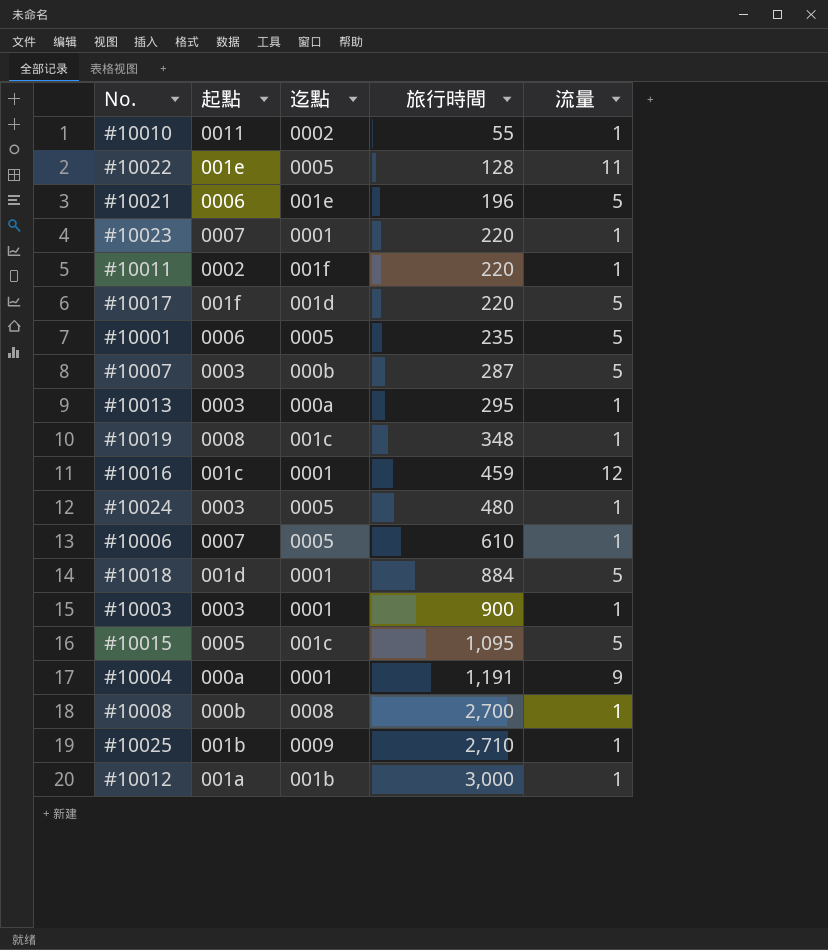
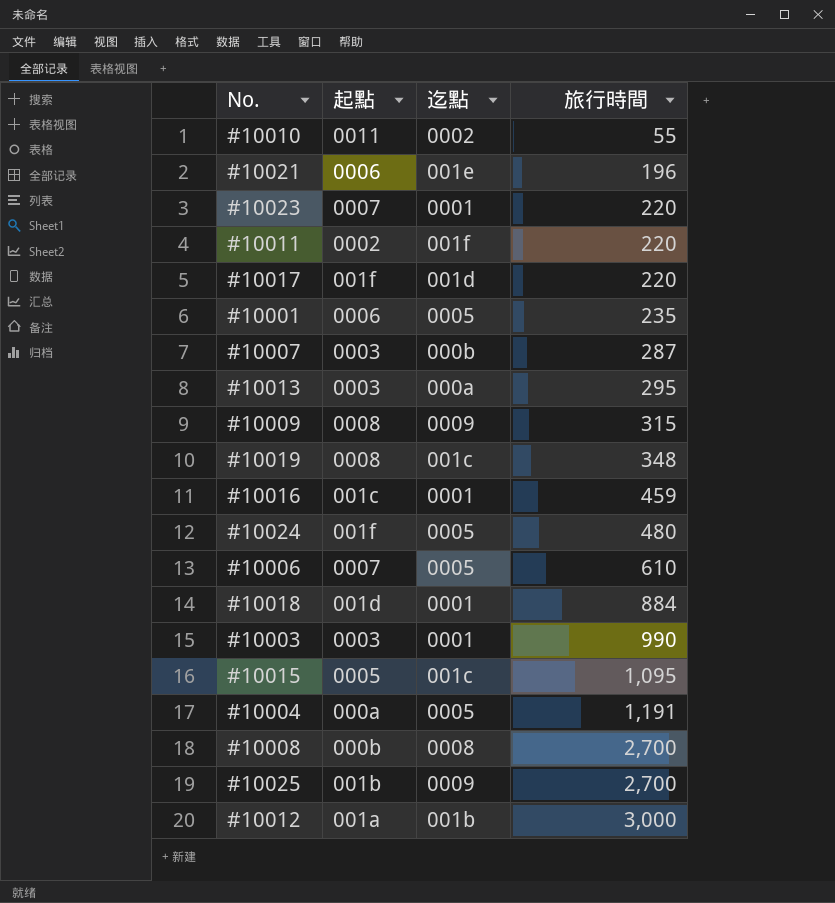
column 流量 | position: 5 -> none
row #10022: 001e | 0005 | 128 | 11 -> none
row #10009: none -> 0008 | 0009 | 315
#10024 | 起點: 0003 -> 001f
#10003 | 旅行時間: 900 -> 990
#10004 | 迄點: 0001 -> 0005
#10025 | 旅行時間: 2,710 -> 2,700

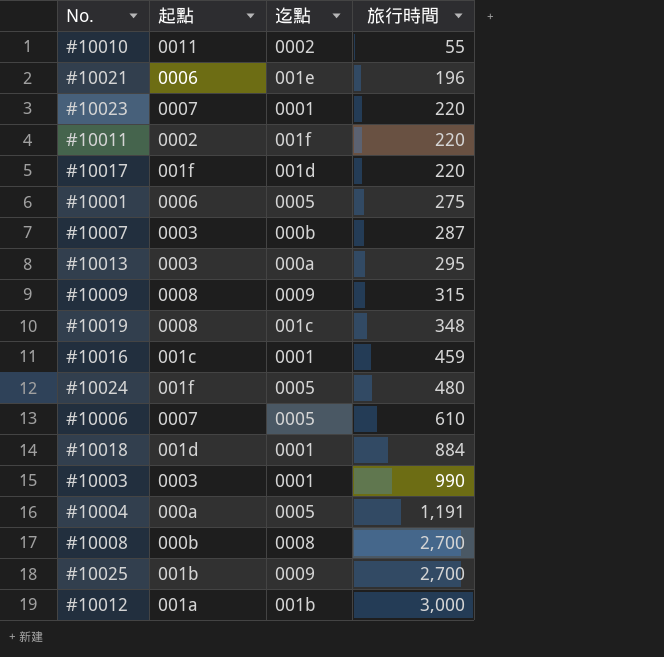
row #10015: 0005 | 001c | 1,095 -> none
#10001 | 旅行時間: 235 -> 275

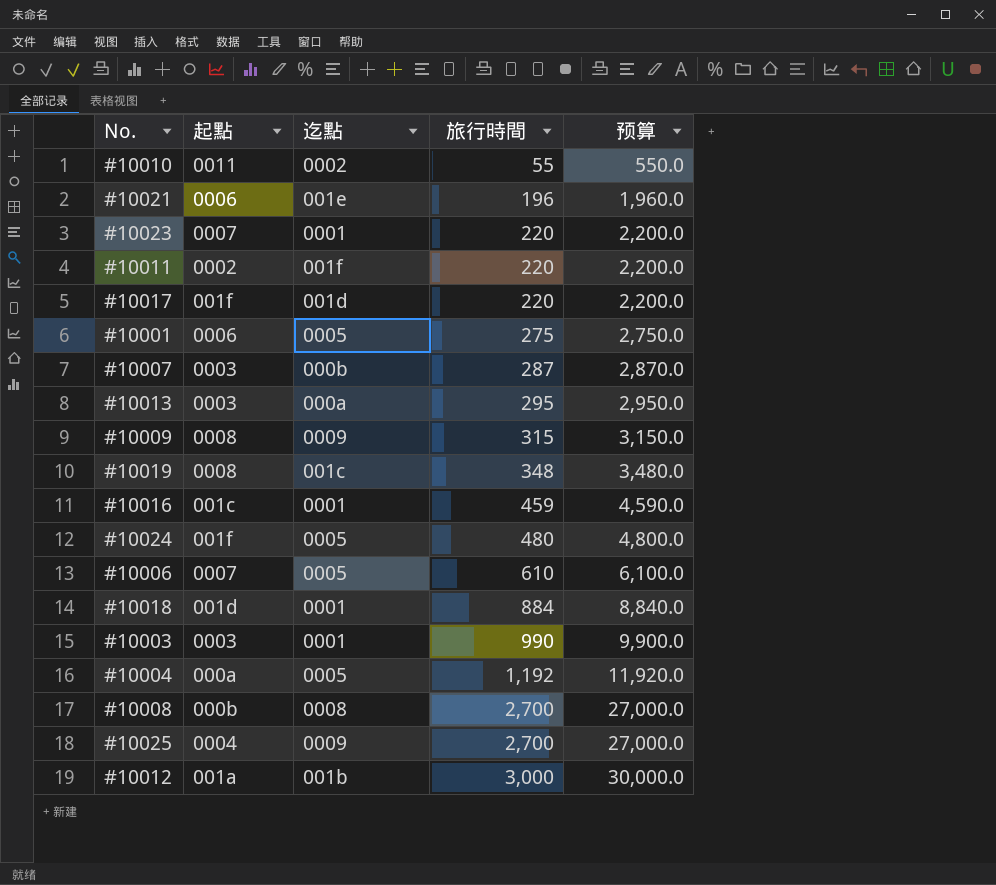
column 预算 | formula: none -> [旅行時間] * 10
#10004 | 旅行時間: 1,191 -> 1,192
#10025 | 起點: 001b -> 0004

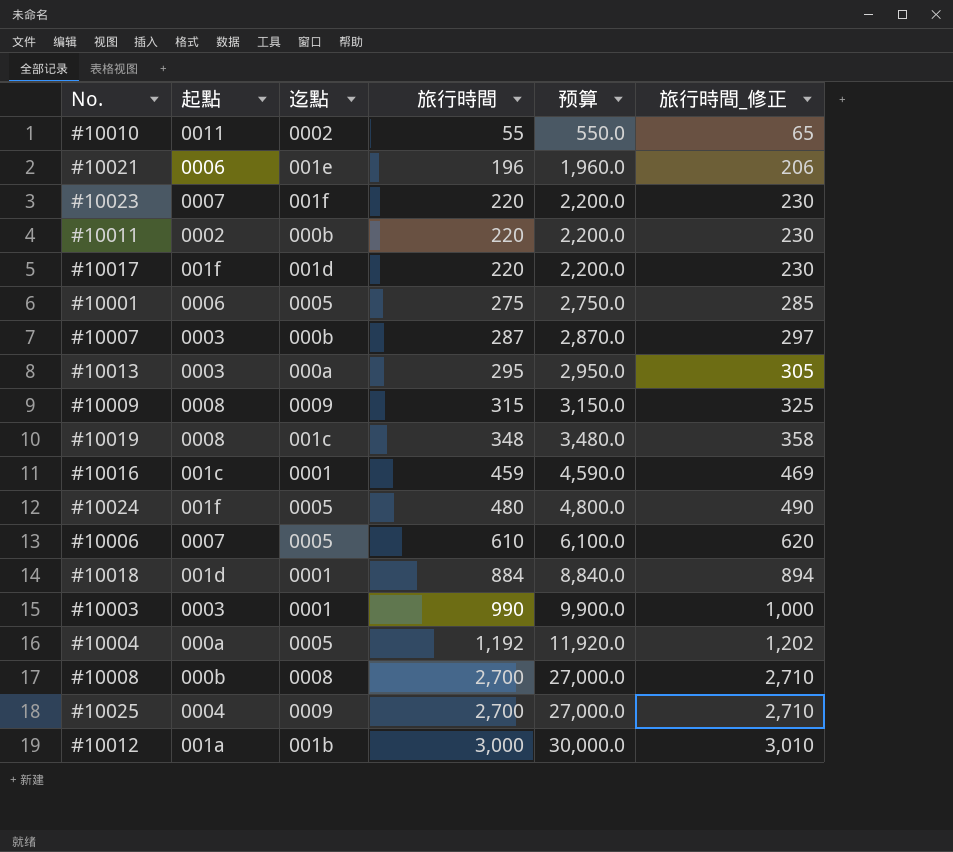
column 旅行時間_修正 | formula: none -> [旅行時間] + 10
#10023 | 迄點: 0001 -> 001f
#10011 | 迄點: 001f -> 000b

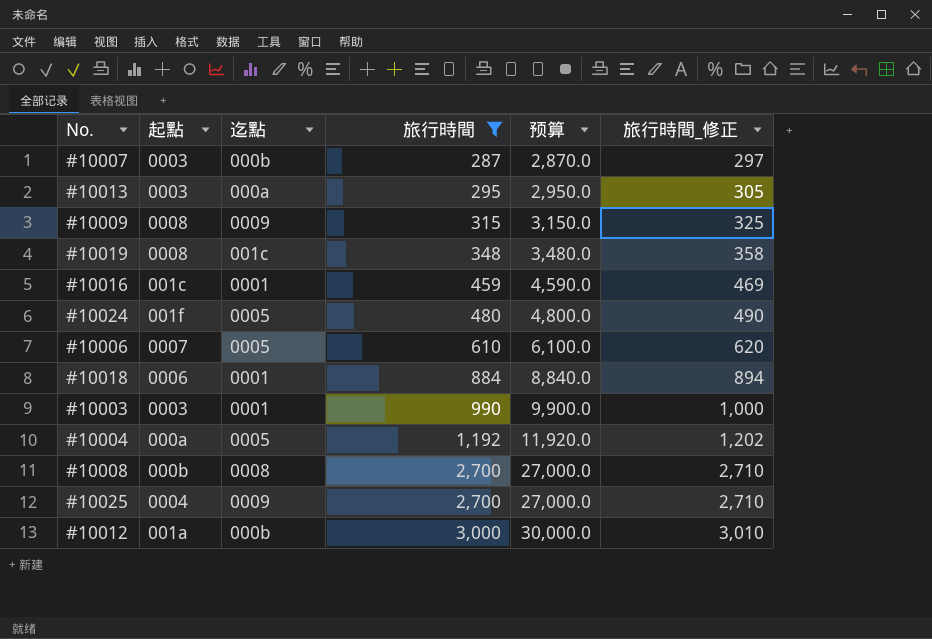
filter: none -> 旅行時間 >= 287
#10018 | 起點: 001d -> 0006
#10012 | 迄點: 001b -> 000b

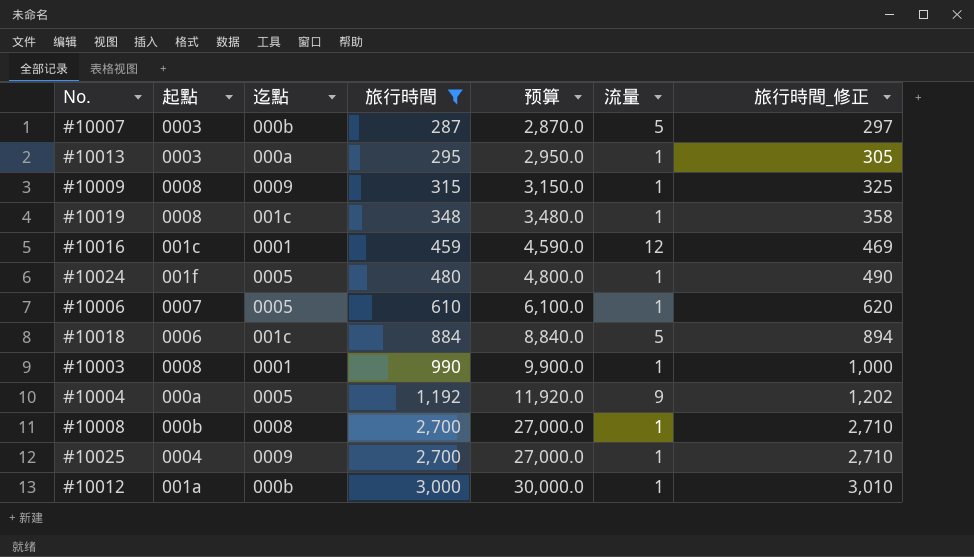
column 流量 | position: none -> 6
#10018 | 迄點: 0001 -> 001c
#10003 | 起點: 0003 -> 0008

